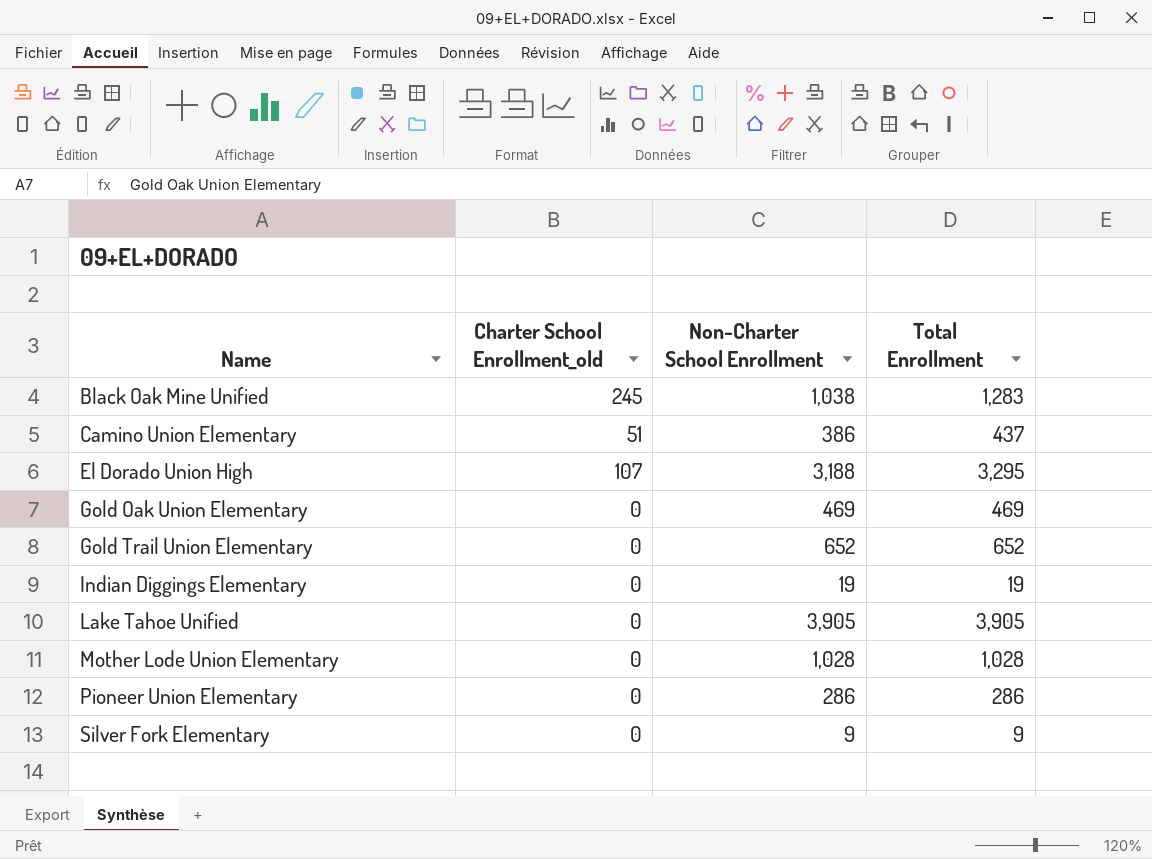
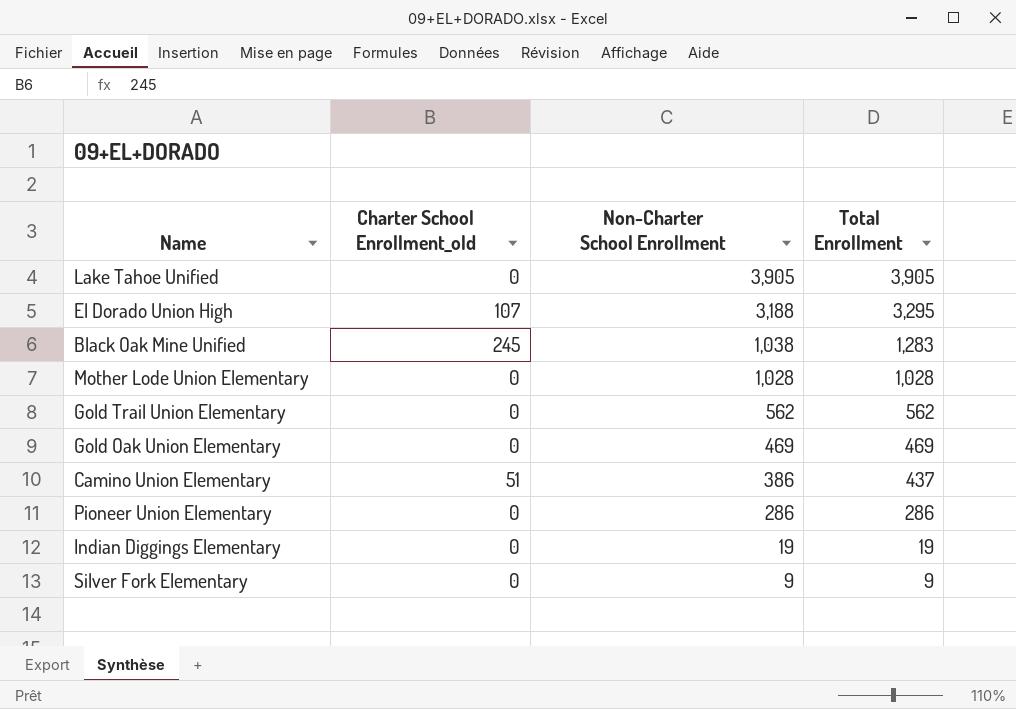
row order: Name ascending -> Non-Charter School Enrollment descending
Gold Trail Union Elementary | Non-Charter School Enrollment: 652 -> 562
Gold Trail Union Elementary | Total Enrollment: 652 -> 562

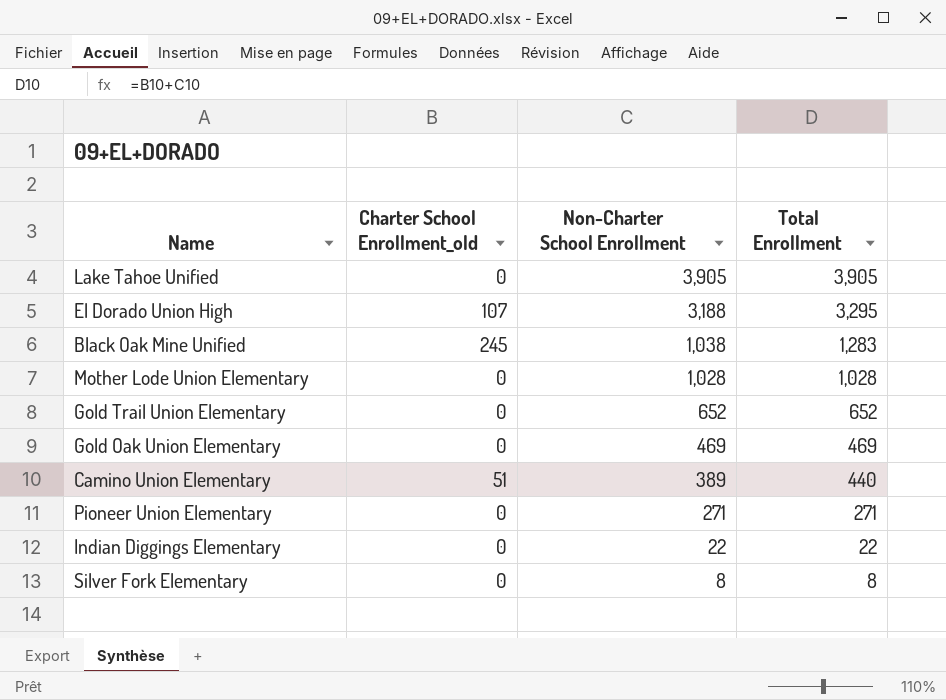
Gold Trail Union Elementary | Non-Charter School Enrollment: 562 -> 652
Gold Trail Union Elementary | Total Enrollment: 562 -> 652
Camino Union Elementary | Non-Charter School Enrollment: 386 -> 389
Camino Union Elementary | Total Enrollment: 437 -> 440
Pioneer Union Elementary | Non-Charter School Enrollment: 286 -> 271
Pioneer Union Elementary | Total Enrollment: 286 -> 271
Indian Diggings Elementary | Non-Charter School Enrollment: 19 -> 22
Indian Diggings Elementary | Total Enrollment: 19 -> 22
Silver Fork Elementary | Non-Charter School Enrollment: 9 -> 8
Silver Fork Elementary | Total Enrollment: 9 -> 8

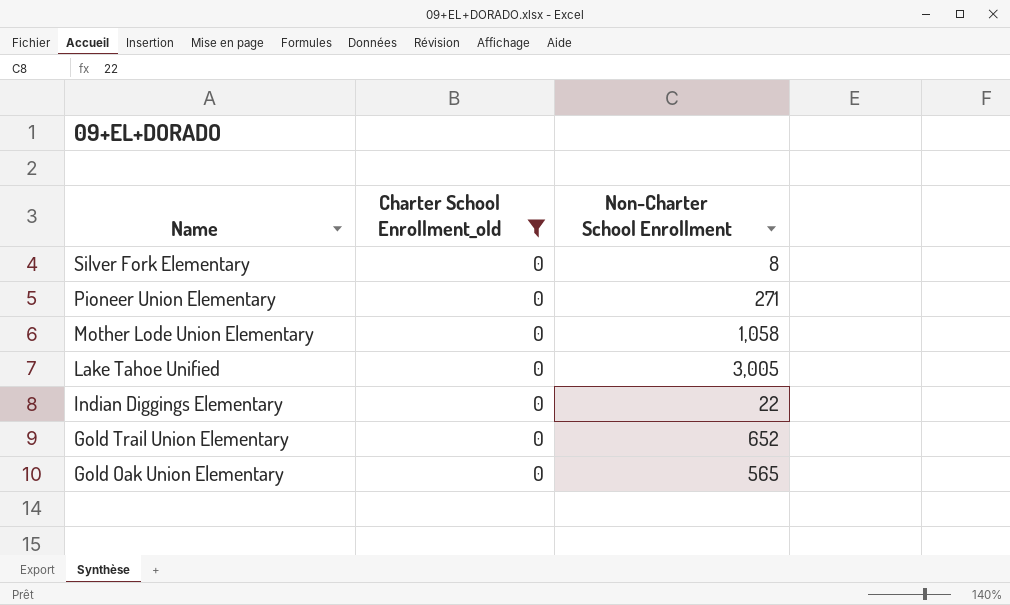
filter: none -> Charter School Enrollment_old = 0
row order: Non-Charter School Enrollment descending -> Name descending
column Total Enrollment | formula: [Charter School Enrollment_old] + [Non-Charter School Enrollment] -> none
Mother Lode Union Elementary | Non-Charter School Enrollment: 1,028 -> 1,058
Lake Tahoe Unified | Non-Charter School Enrollment: 3,905 -> 3,005
Gold Oak Union Elementary | Non-Charter School Enrollment: 469 -> 565

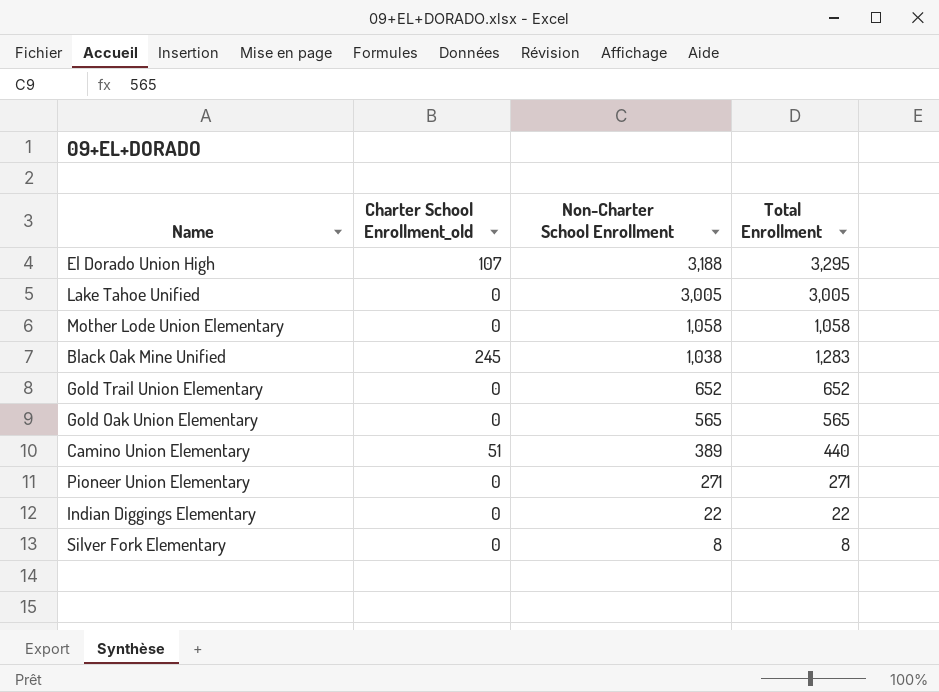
filter: Charter School Enrollment_old = 0 -> none
row order: Name descending -> Non-Charter School Enrollment descending
column Total Enrollment | formula: none -> [Charter School Enrollment_old] + [Non-Charter School Enrollment]

